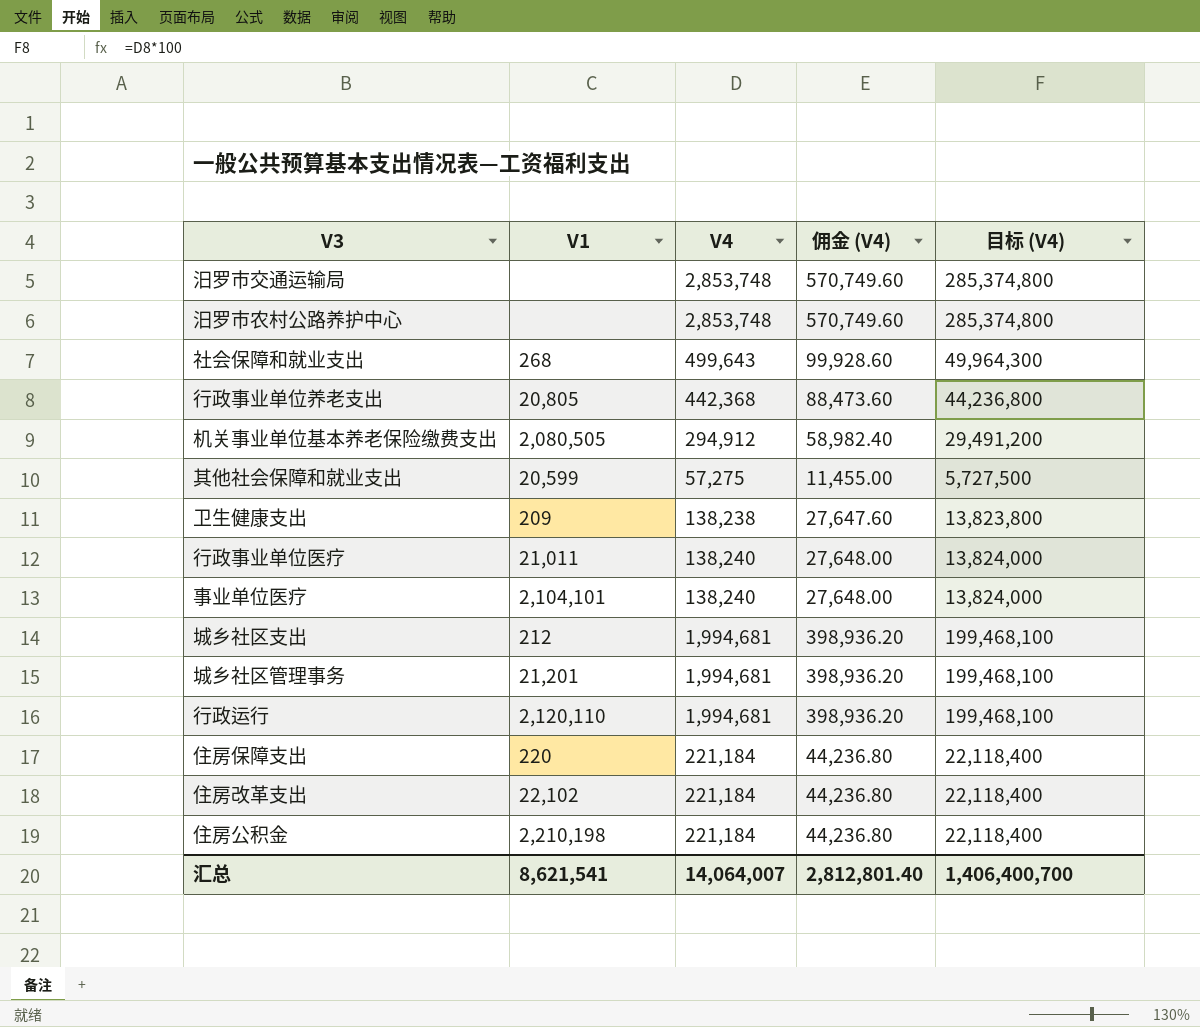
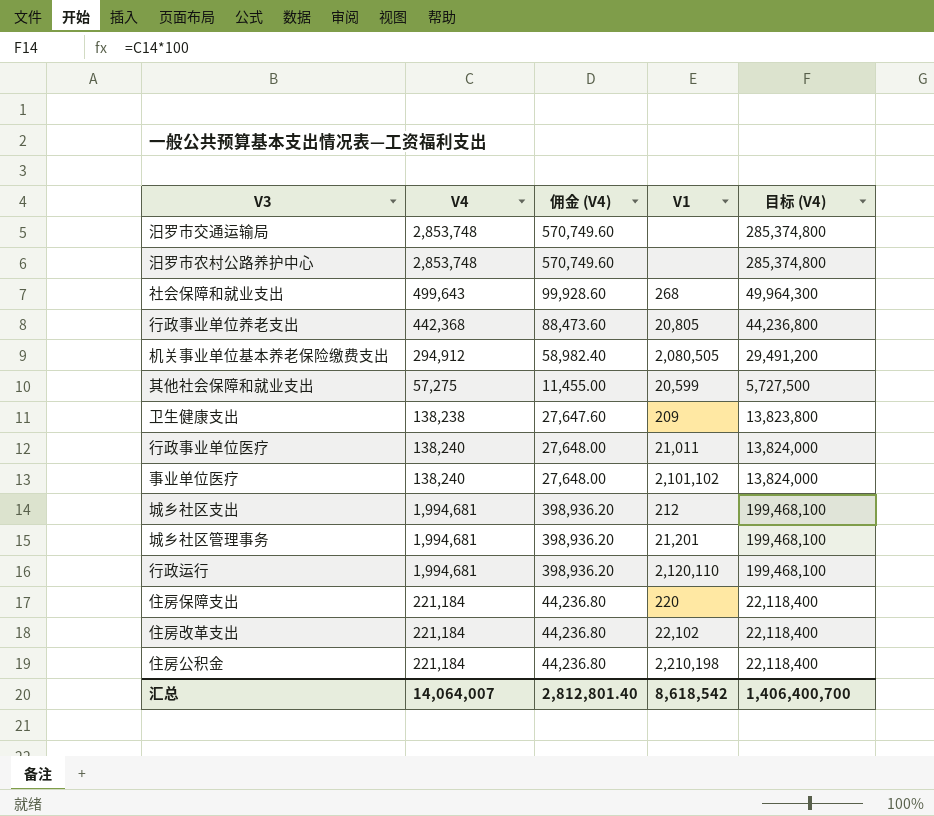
column V1 | position: 2 -> 4
事业单位医疗 | V1: 2,104,101 -> 2,101,102
汇总 | V1: 8,621,541 -> 8,618,542

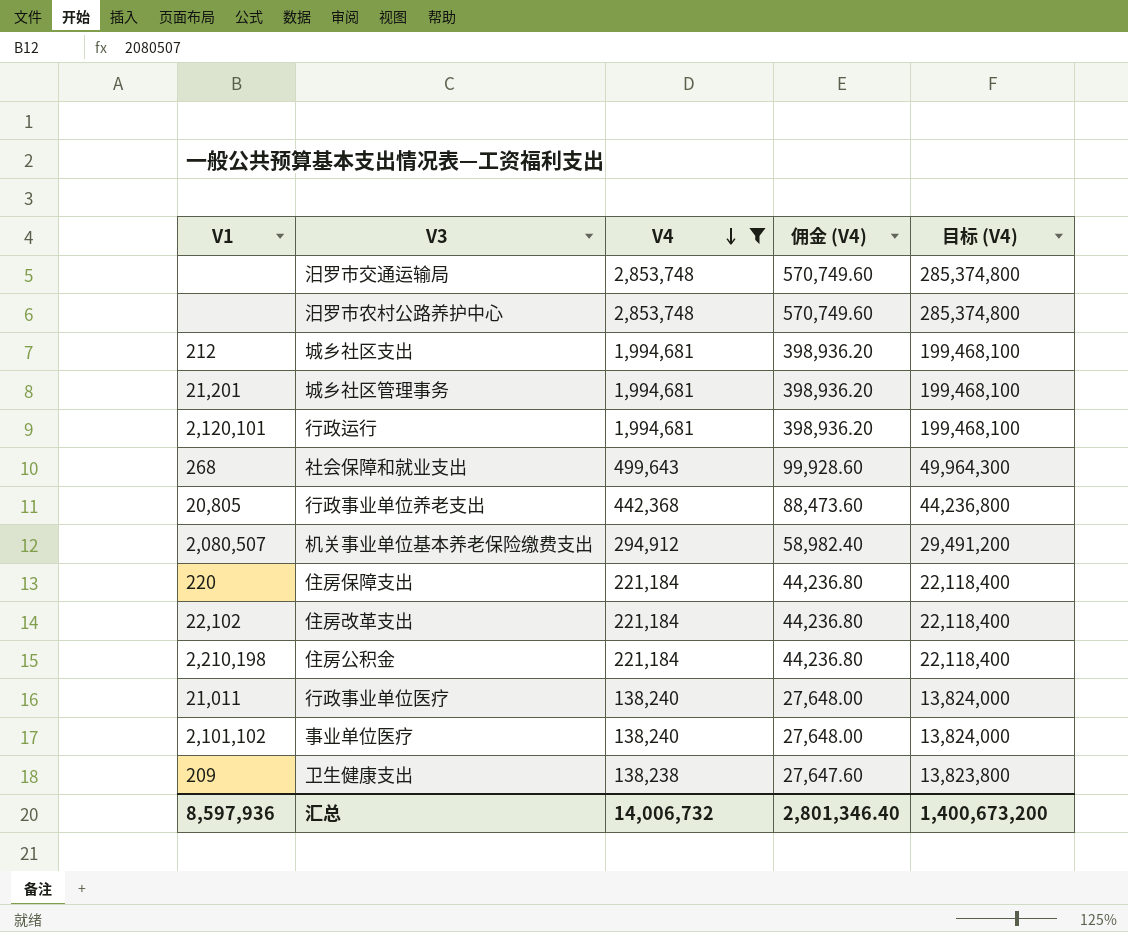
filter: none -> V4 != 57,275
row order: none -> V4 descending
column V1 | position: 4 -> 1
行政运行 | V1: 2,120,110 -> 2,120,101
机关事业单位基本养老保险缴费支出 | V1: 2,080,505 -> 2,080,507
汇总 | V1: 8,618,542 -> 8,597,936
汇总 | V4: 14,064,007 -> 14,006,732
汇总 | 佣金 (V4): 2,812,801.40 -> 2,801,346.40
汇总 | 目标 (V4): 1,406,400,700 -> 1,400,673,200

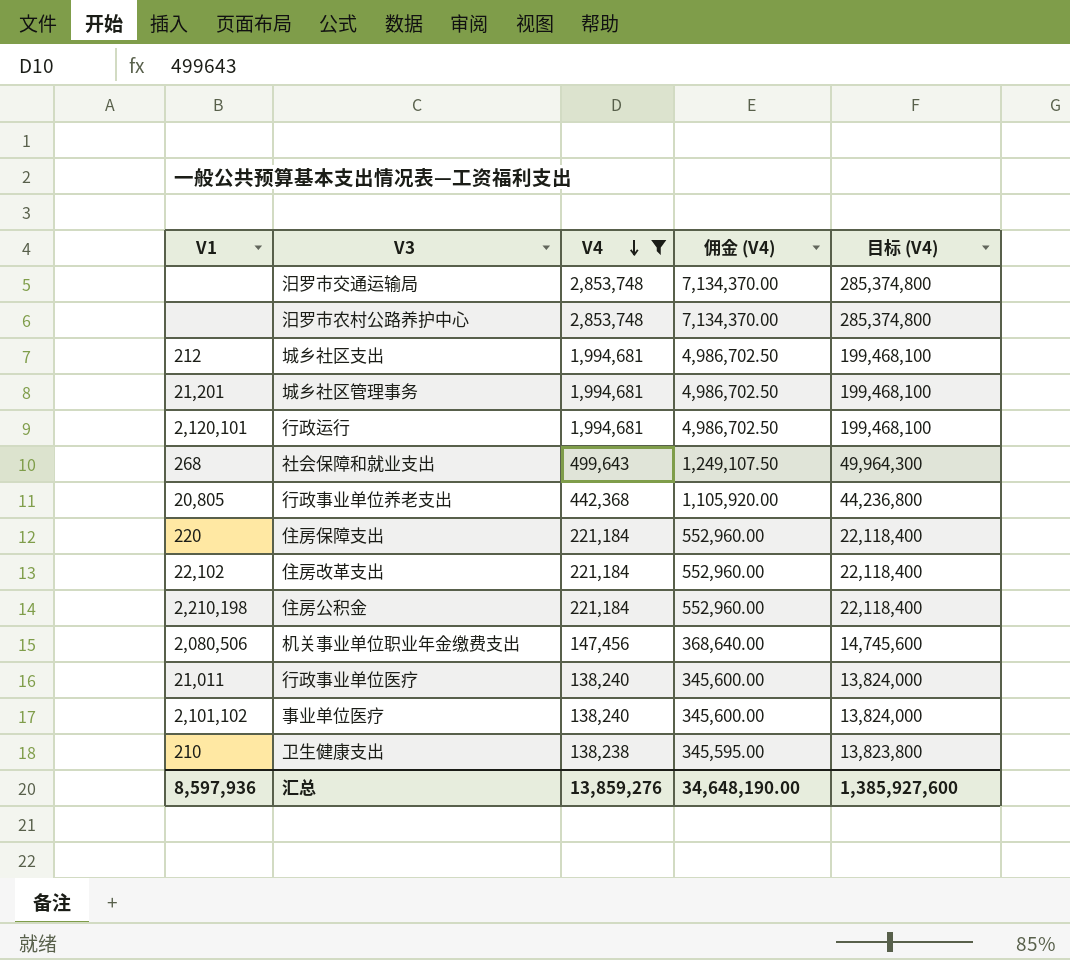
column 佣金 (V4) | formula: [V4] * 0.2 -> [V4] * 2.5
row 机关事业单位基本养老保险缴费支出: 2,080,507 | 294,912 | 58,982.40 | 29,491,200 -> none
row 机关事业单位职业年金缴费支出: none -> 2,080,506 | 147,456 | 368,640.00 | 14,745,600
卫生健康支出 | V1: 209 -> 210
汇总 | V4: 14,006,732 -> 13,859,276
汇总 | 佣金 (V4): 2,801,346.40 -> 34,648,190.00
汇总 | 目标 (V4): 1,400,673,200 -> 1,385,927,600

